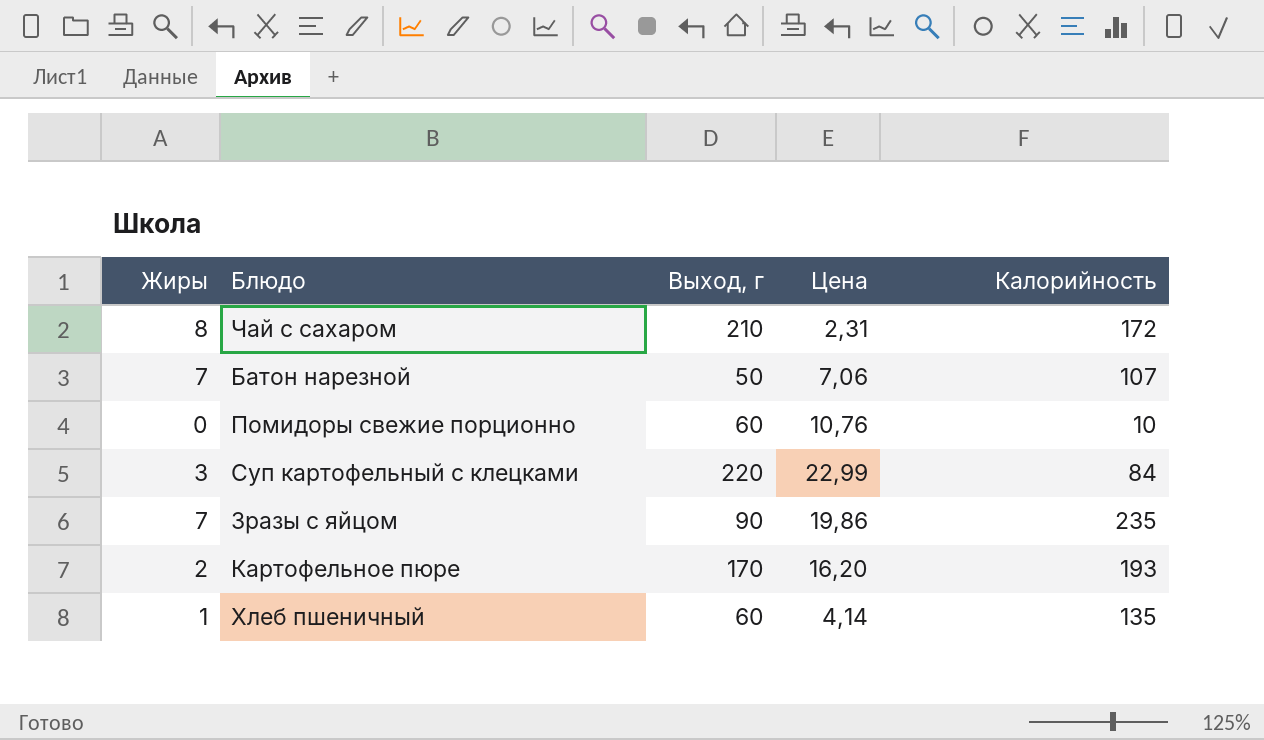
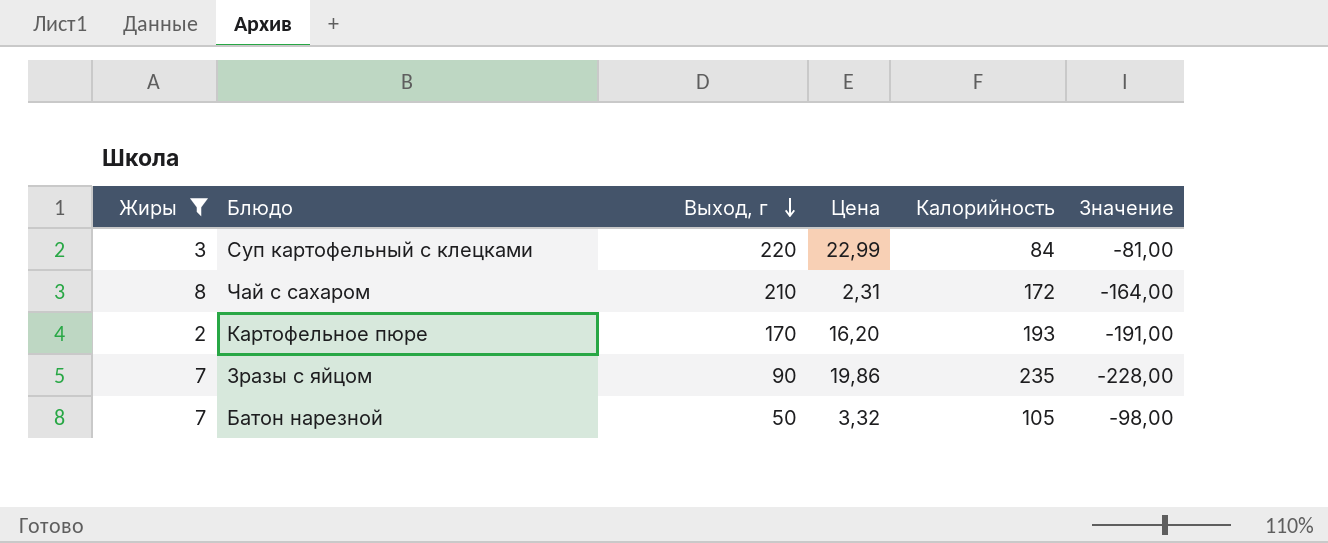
filter: none -> Жиры >= 2
row order: none -> Выход, г descending
column Значение | formula: none -> [Жиры] - [Калорийность]
Батон нарезной | Цена: 7,06 -> 3,32
Батон нарезной | Калорийность: 107 -> 105

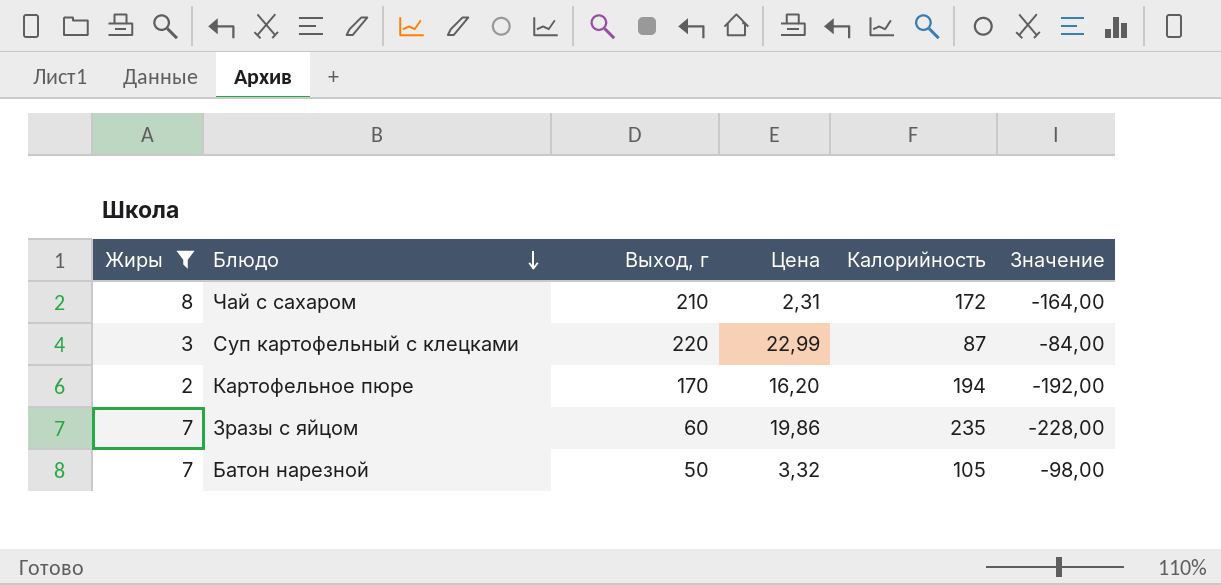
row order: Выход, г descending -> Блюдо descending
Суп картофельный с клецками | Калорийность: 84 -> 87
Суп картофельный с клецками | Значение: -81,00 -> -84,00
Картофельное пюре | Калорийность: 193 -> 194
Картофельное пюре | Значение: -191,00 -> -192,00
Зразы с яйцом | Выход, г: 90 -> 60

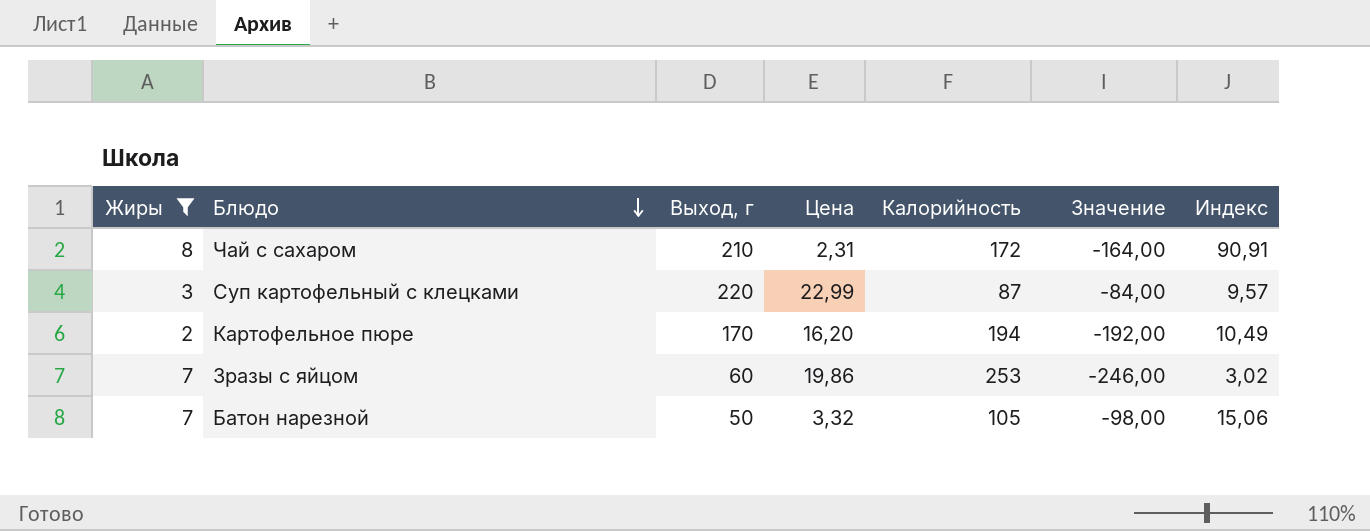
column Индекс | formula: none -> [Выход, г] / [Цена]
Зразы с яйцом | Калорийность: 235 -> 253
Зразы с яйцом | Значение: -228,00 -> -246,00

